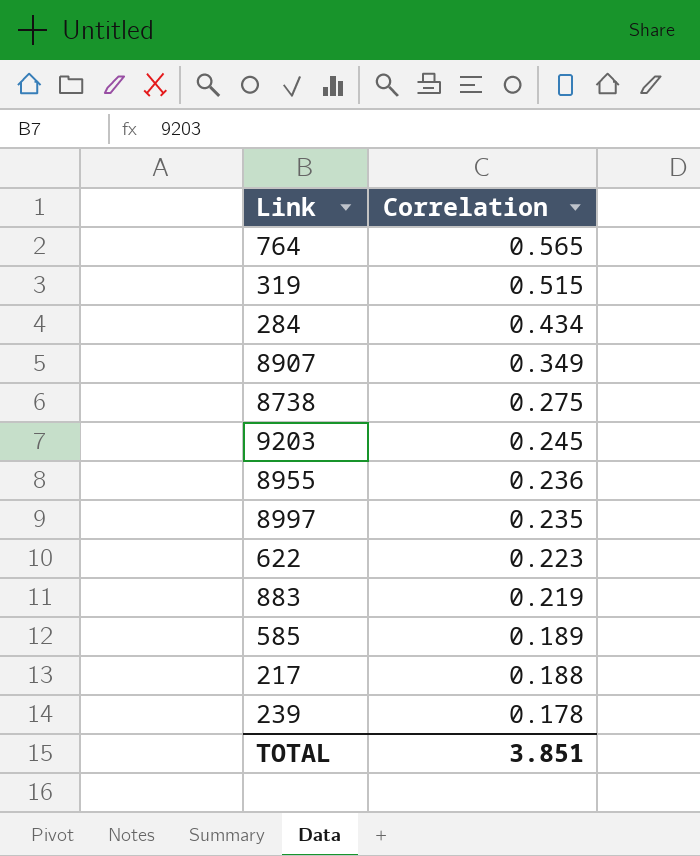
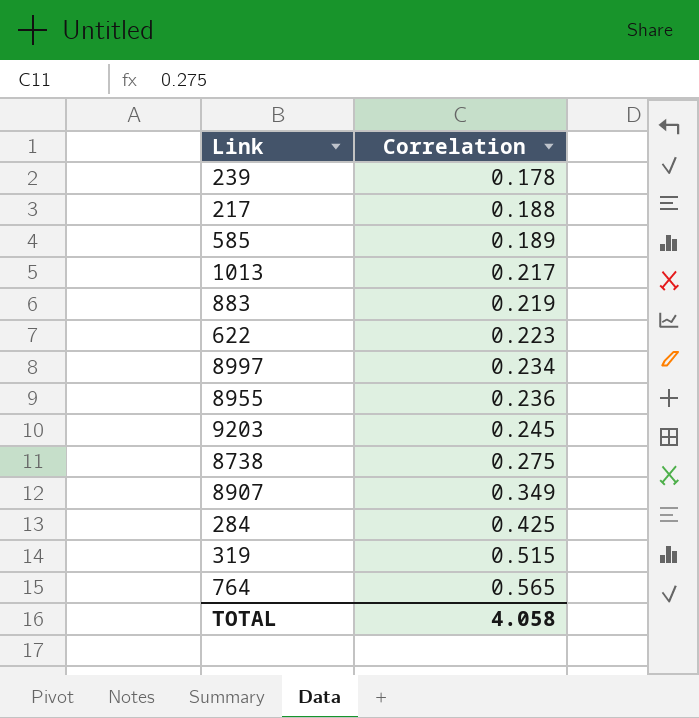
row order: Correlation descending -> Correlation ascending
row 1013: none -> 0.217
8997 | Correlation: 0.235 -> 0.234
284 | Correlation: 0.434 -> 0.425
TOTAL | Correlation: 3.851 -> 4.058

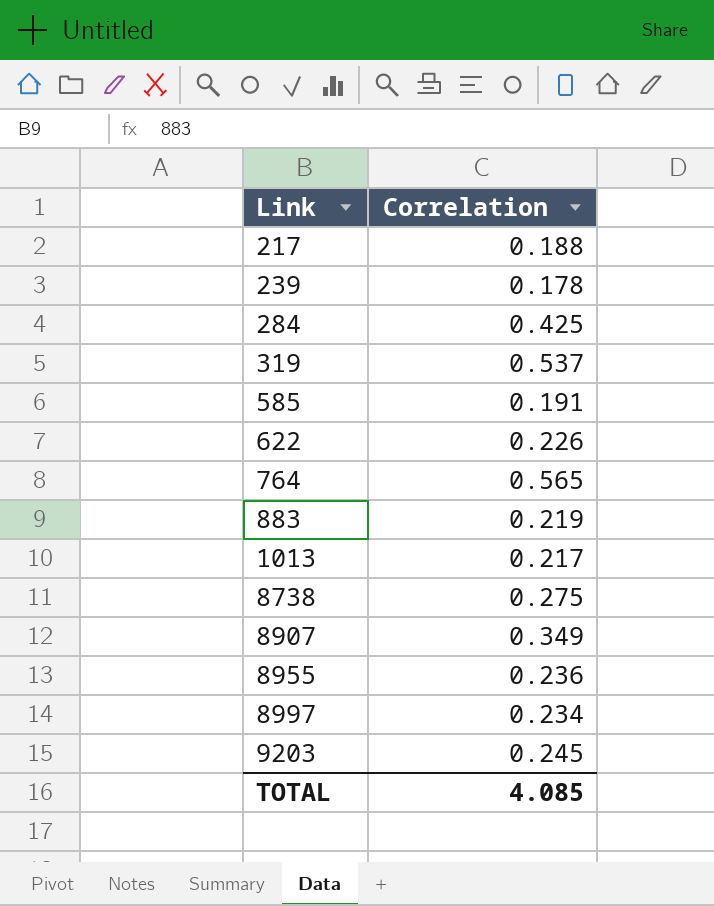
row order: Correlation ascending -> Link ascending
319 | Correlation: 0.515 -> 0.537
585 | Correlation: 0.189 -> 0.191
622 | Correlation: 0.223 -> 0.226
TOTAL | Correlation: 4.058 -> 4.085

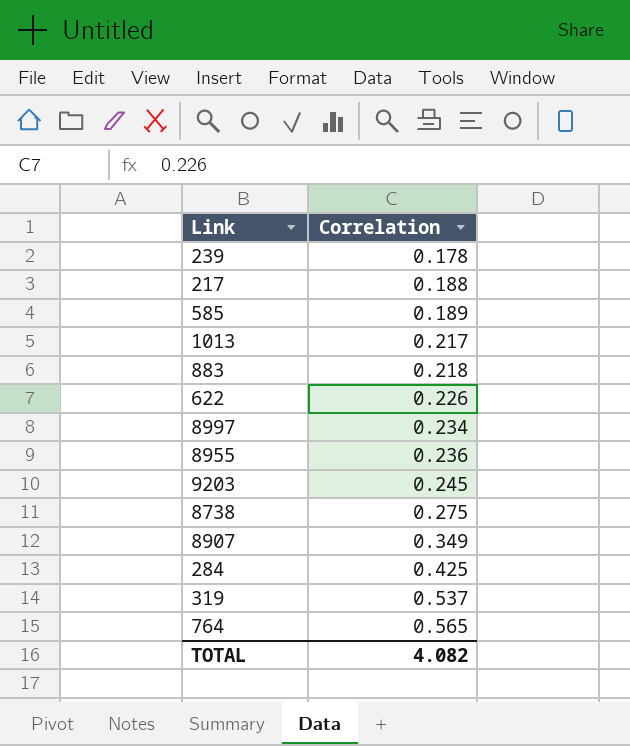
row order: Link ascending -> Correlation ascending
585 | Correlation: 0.191 -> 0.189
883 | Correlation: 0.219 -> 0.218
TOTAL | Correlation: 4.085 -> 4.082

